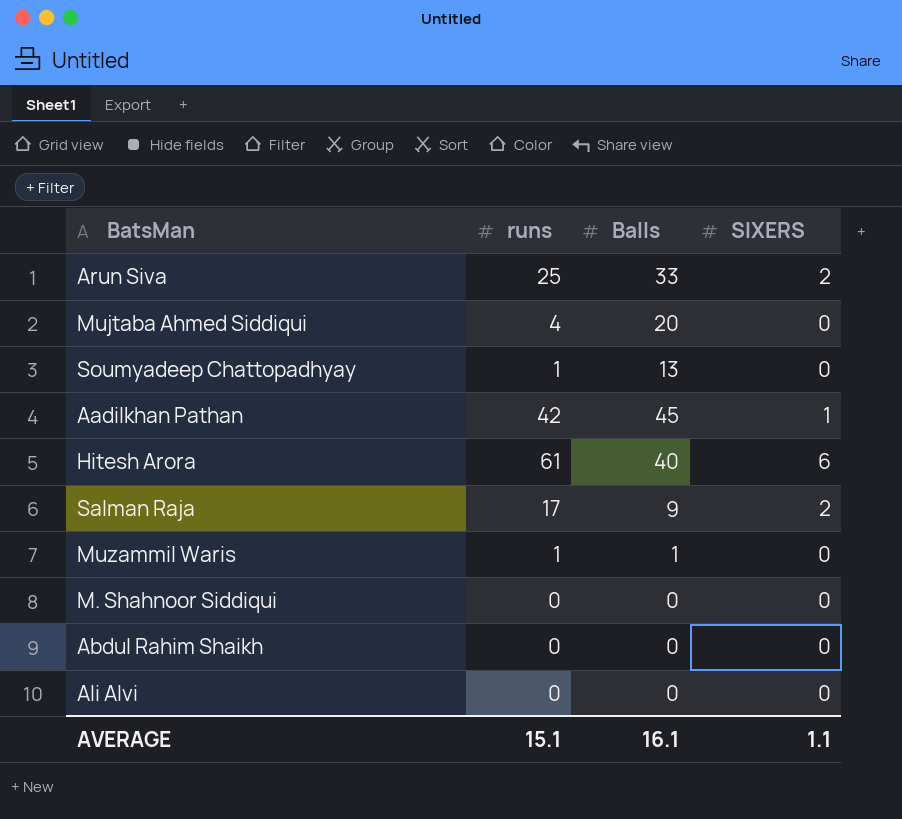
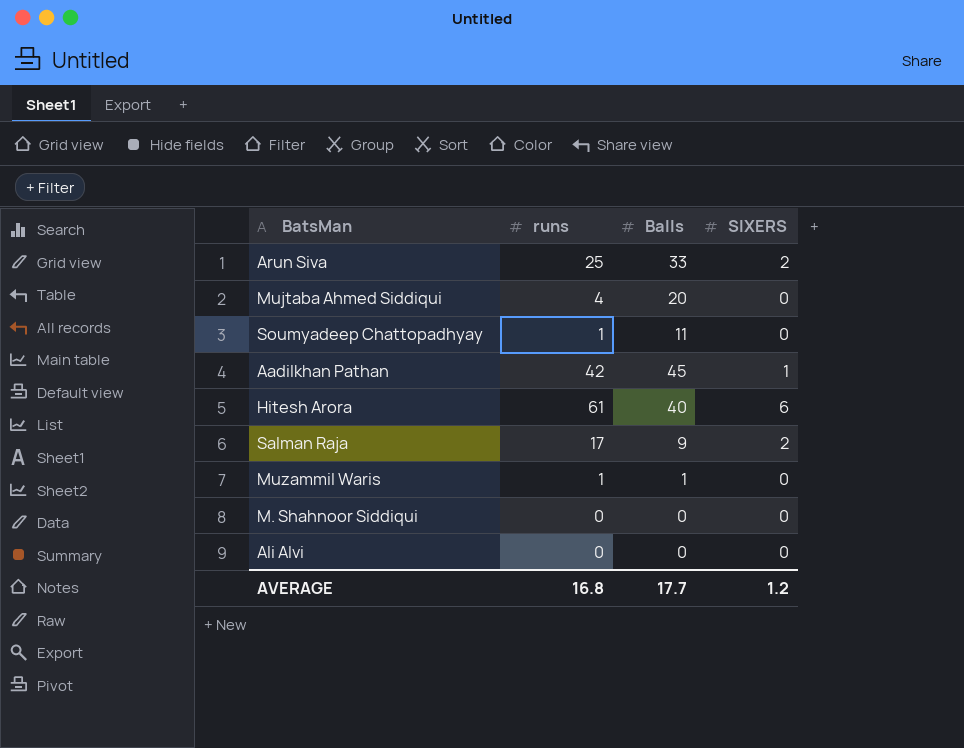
row Abdul Rahim Shaikh: 0 | 0 | 0 -> none
Soumyadeep Chattopadhyay | Balls: 13 -> 11
AVERAGE | runs: 15.1 -> 16.8
AVERAGE | Balls: 16.1 -> 17.7
AVERAGE | SIXERS: 1.1 -> 1.2

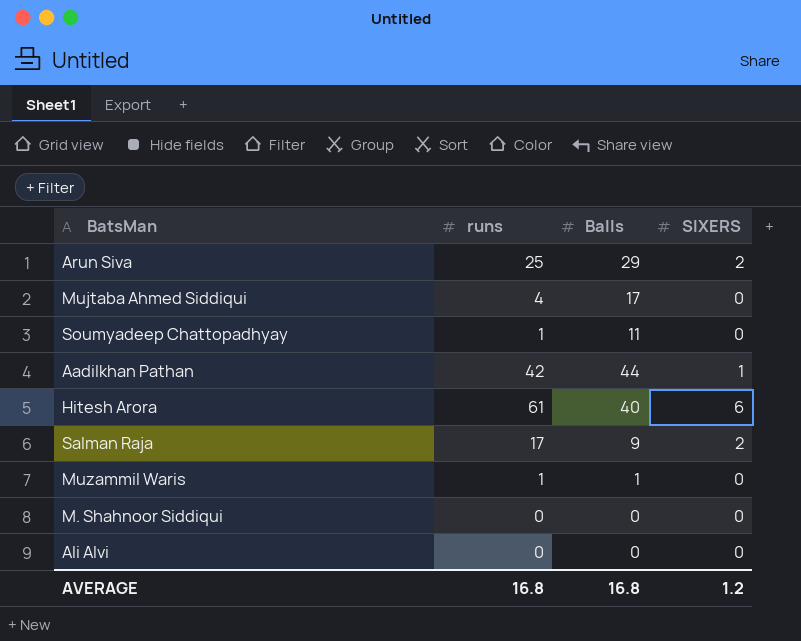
Arun Siva | Balls: 33 -> 29
Mujtaba Ahmed Siddiqui | Balls: 20 -> 17
Aadilkhan Pathan | Balls: 45 -> 44
AVERAGE | Balls: 17.7 -> 16.8

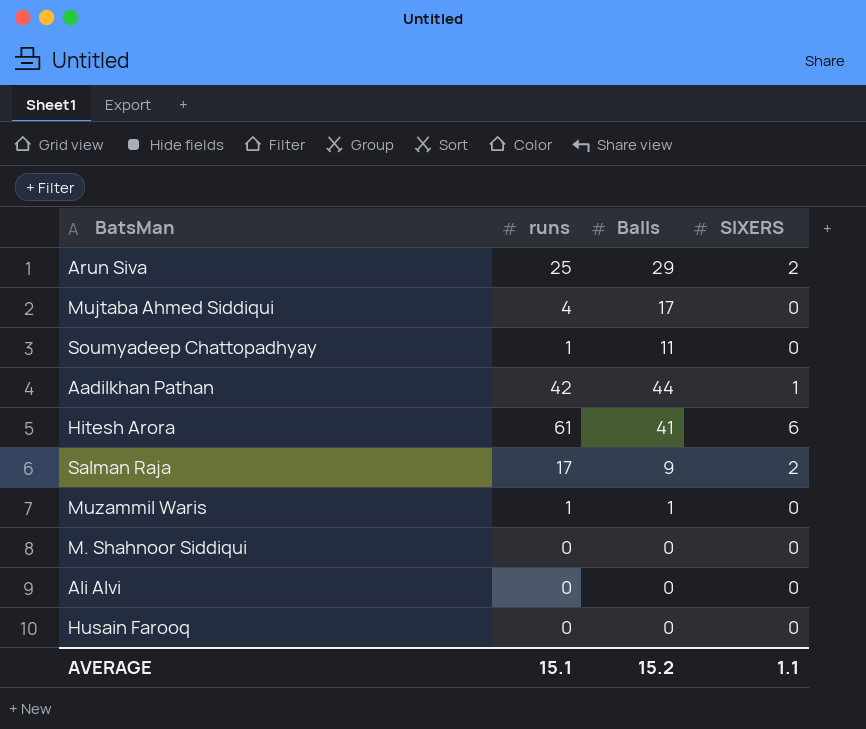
Hitesh Arora | Balls: 40 -> 41
row Husain Farooq: none -> 0 | 0 | 0
AVERAGE | runs: 16.8 -> 15.1
AVERAGE | Balls: 16.8 -> 15.2
AVERAGE | SIXERS: 1.2 -> 1.1

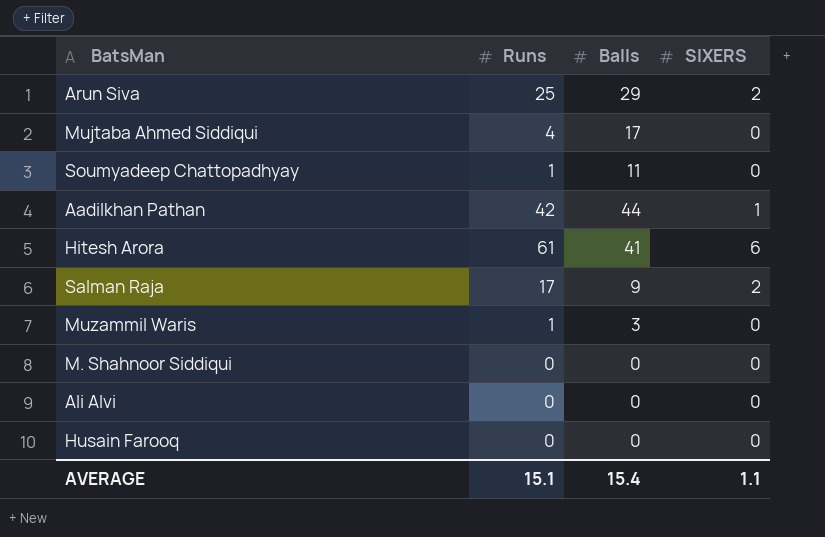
column name: runs -> Runs
Muzammil Waris | Balls: 1 -> 3
AVERAGE | Balls: 15.2 -> 15.4

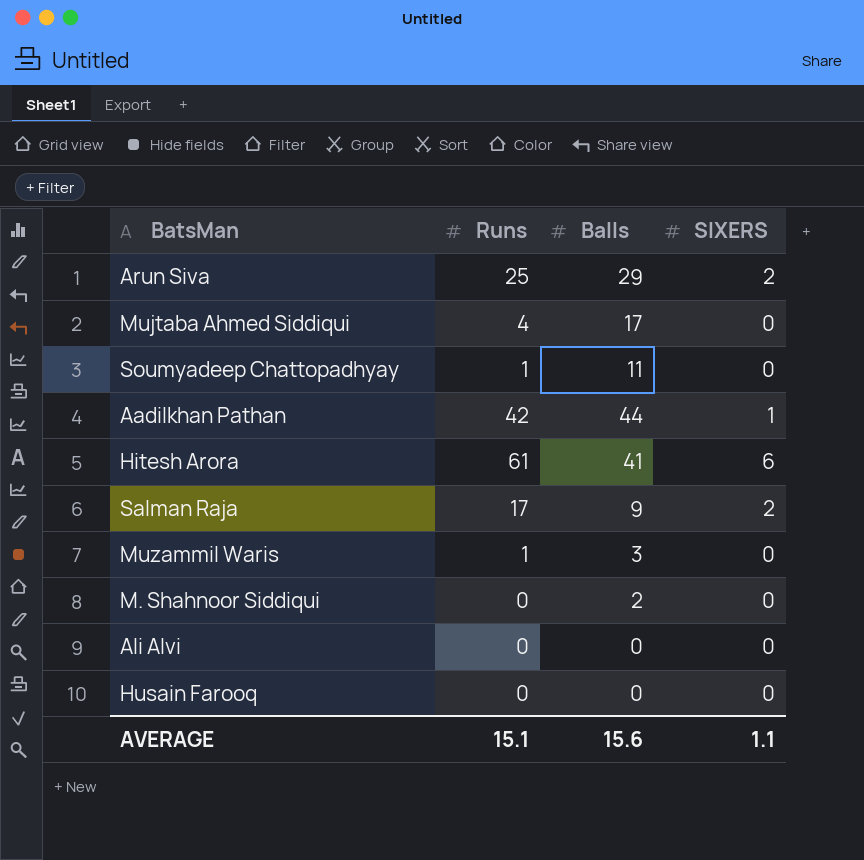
M. Shahnoor Siddiqui | Balls: 0 -> 2
AVERAGE | Balls: 15.4 -> 15.6

